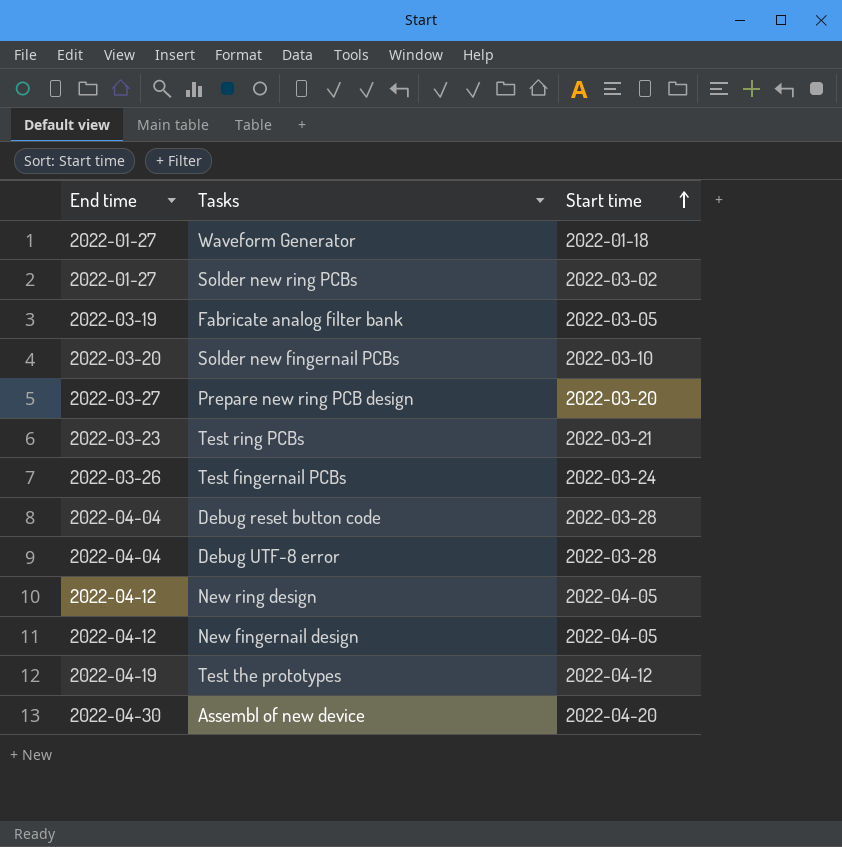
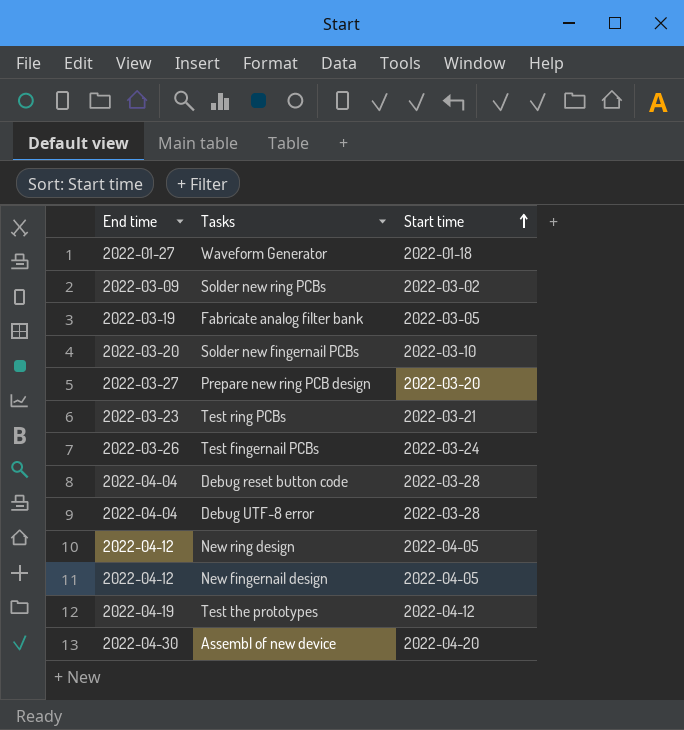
Solder new ring PCBs | End time: 2022-01-27 -> 2022-03-09

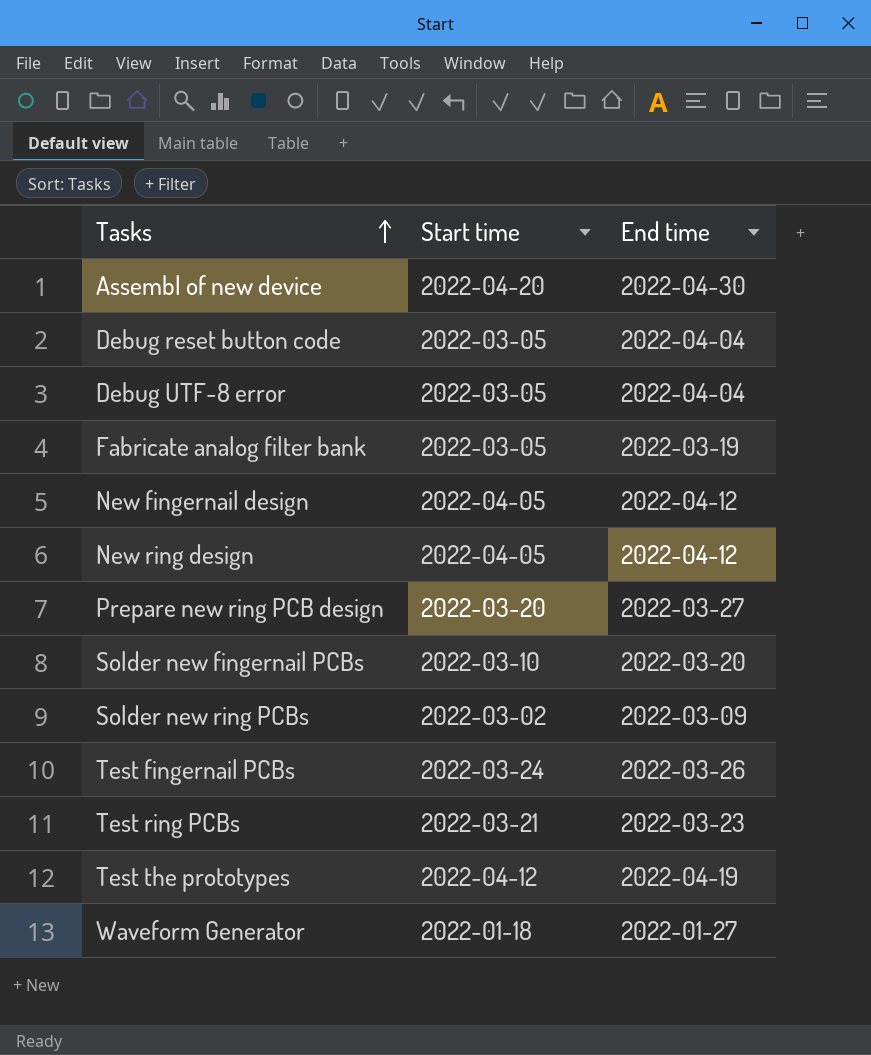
row order: Start time ascending -> Tasks ascending
column End time | position: 1 -> 3
Debug reset button code | Start time: 2022-03-28 -> 2022-03-05
Debug UTF-8 error | Start time: 2022-03-28 -> 2022-03-05

